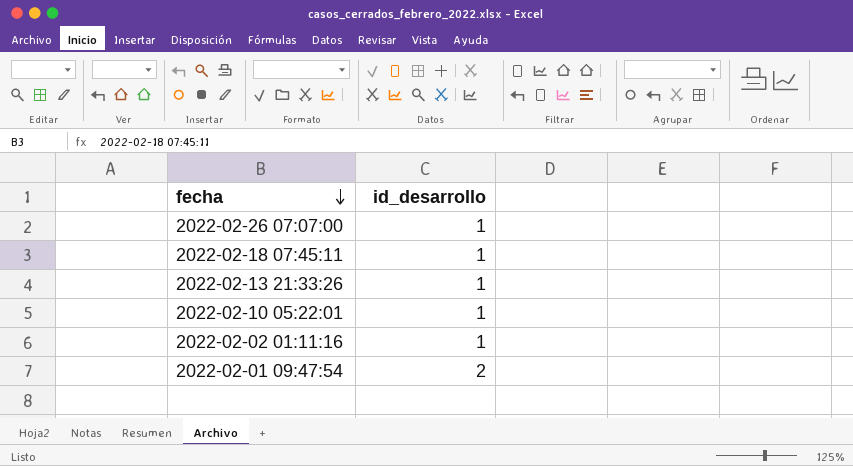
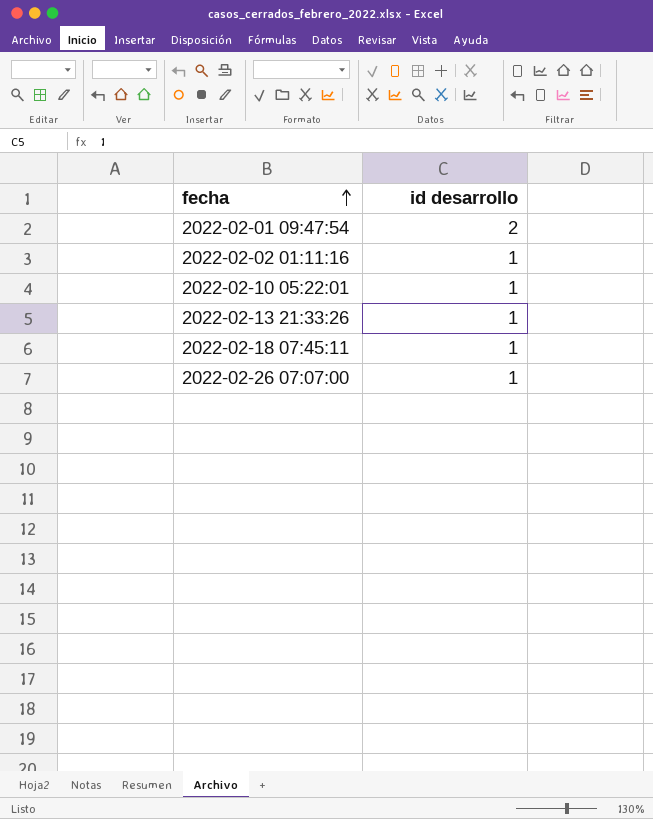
row order: fecha descending -> fecha ascending
column name: id_desarrollo -> id desarrollo

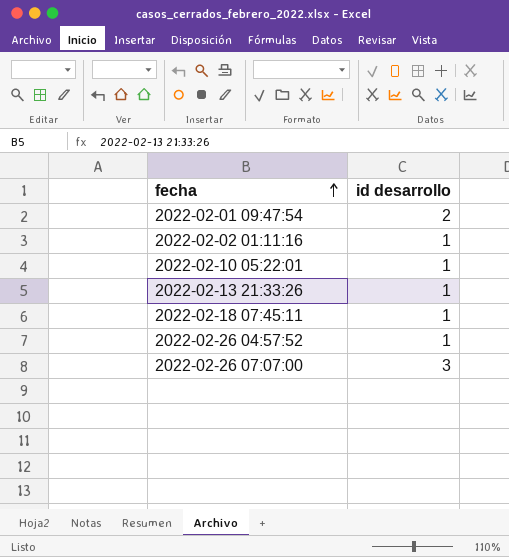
row 2022-02-26 04:57:52: none -> 1
2022-02-26 07:07:00 | id desarrollo: 1 -> 3

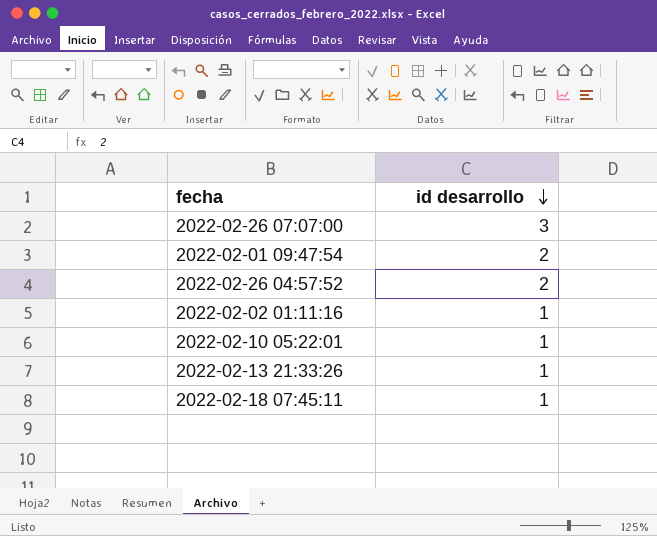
row order: fecha ascending -> id desarrollo descending
2022-02-26 04:57:52 | id desarrollo: 1 -> 2

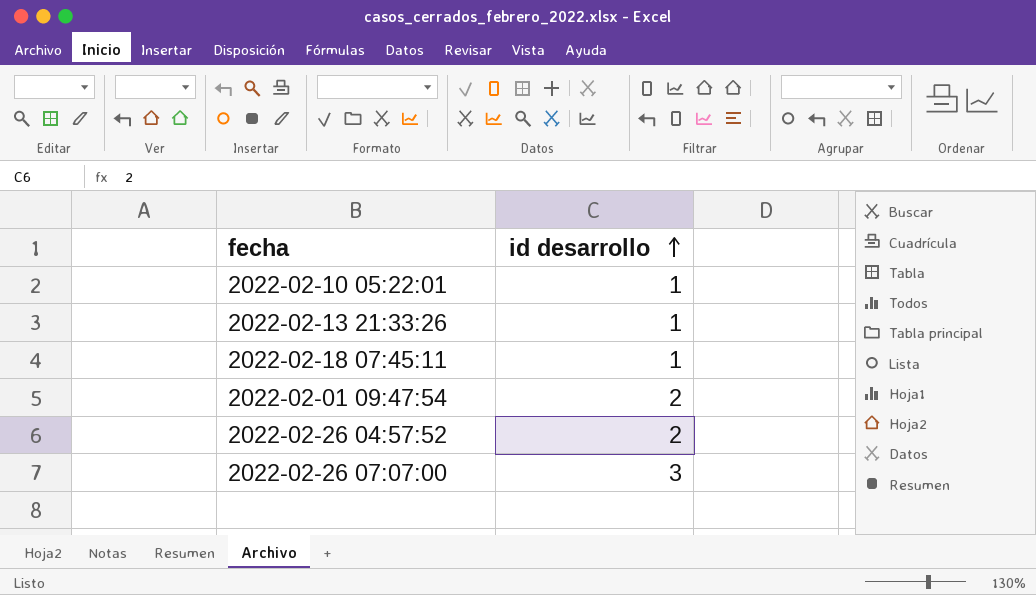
row order: id desarrollo descending -> id desarrollo ascending
row 2022-02-02 01:11:16: 1 -> none

